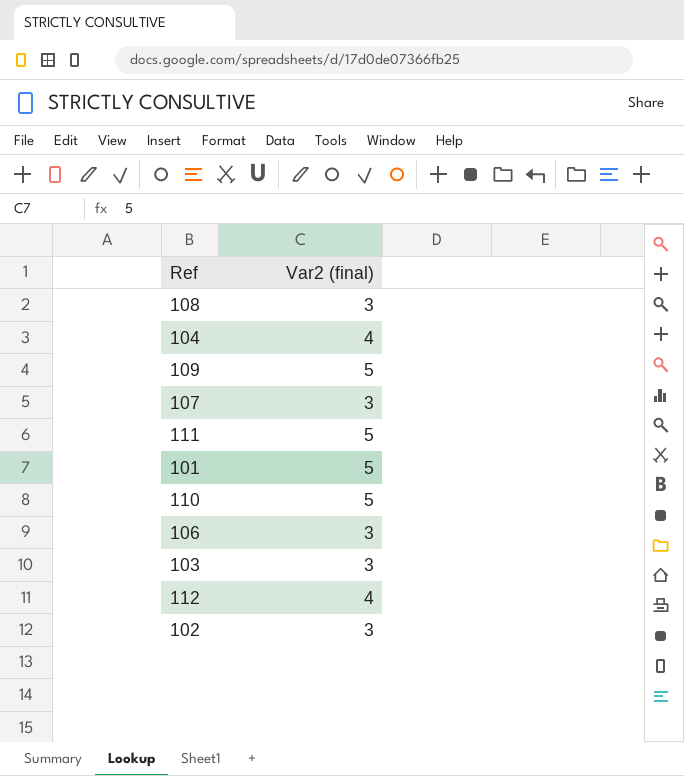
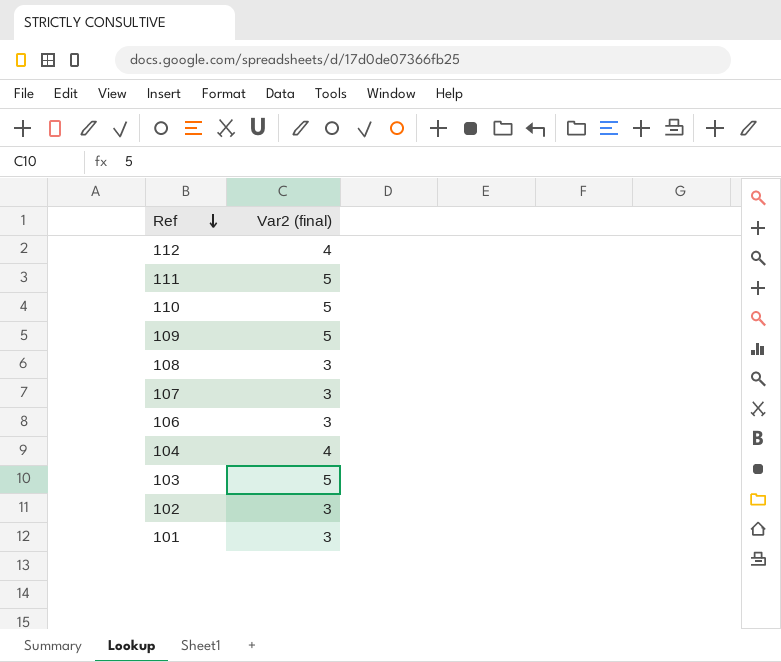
row order: none -> Ref descending
103 | Var2 (final): 3 -> 5
101 | Var2 (final): 5 -> 3

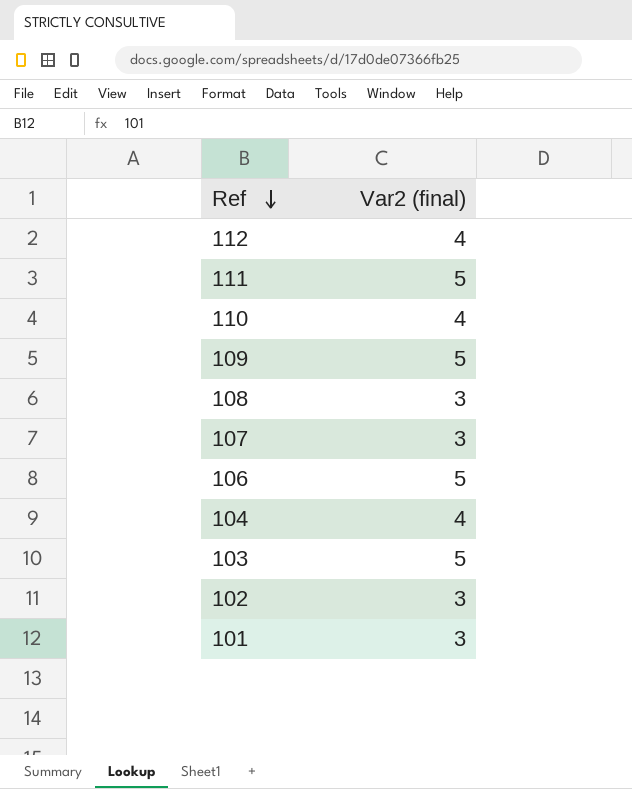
110 | Var2 (final): 5 -> 4
106 | Var2 (final): 3 -> 5

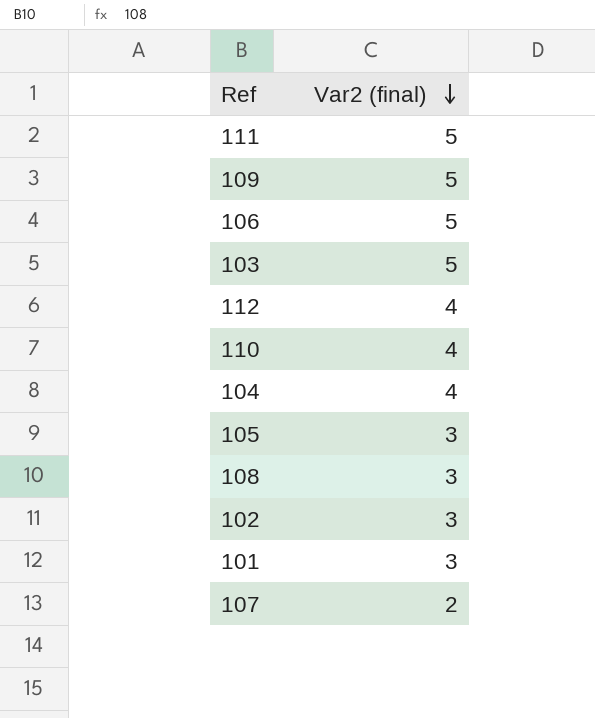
row order: Ref descending -> Var2 (final) descending
row 105: none -> 3
107 | Var2 (final): 3 -> 2

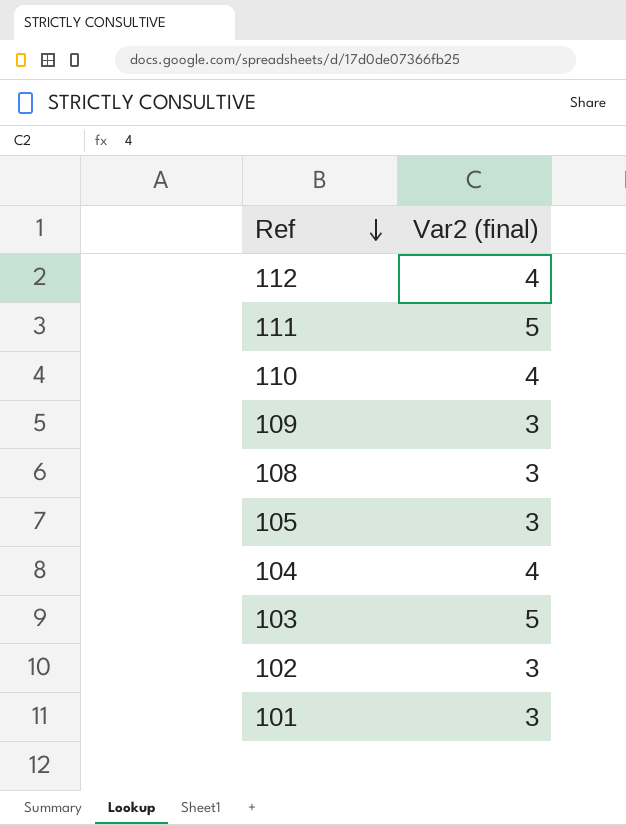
row order: Var2 (final) descending -> Ref descending
row 106: 5 -> none
row 107: 2 -> none
109 | Var2 (final): 5 -> 3

